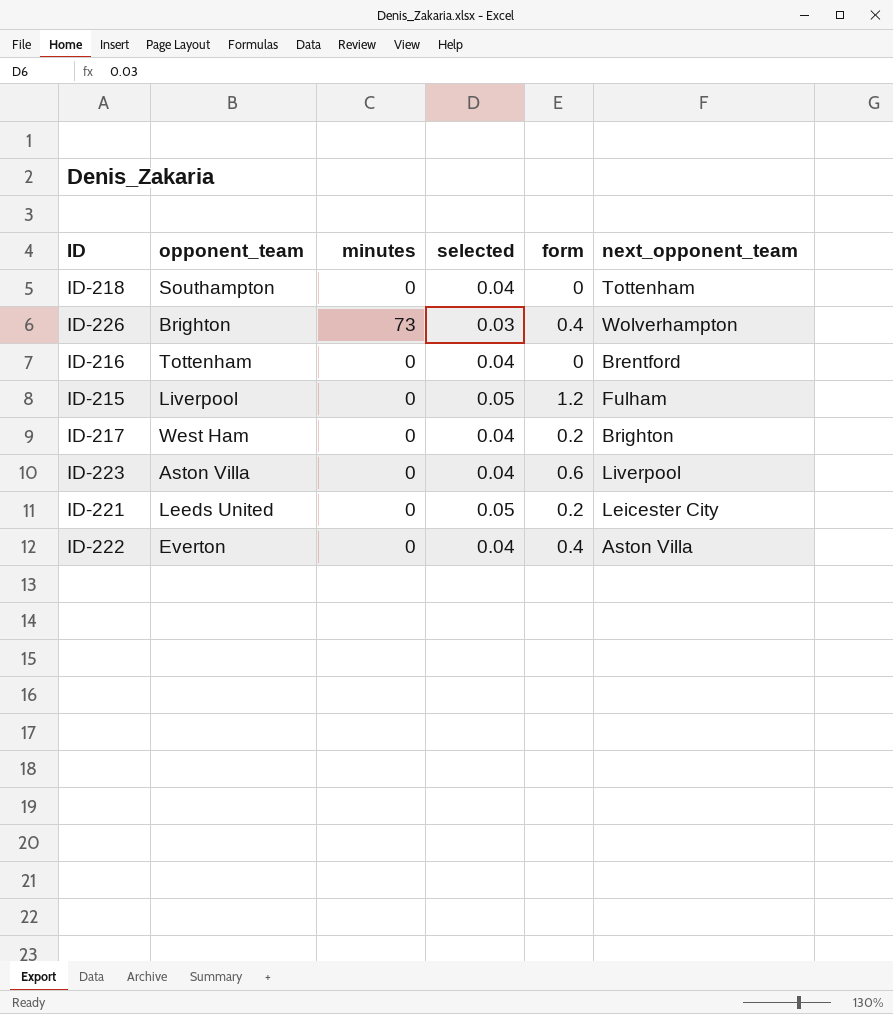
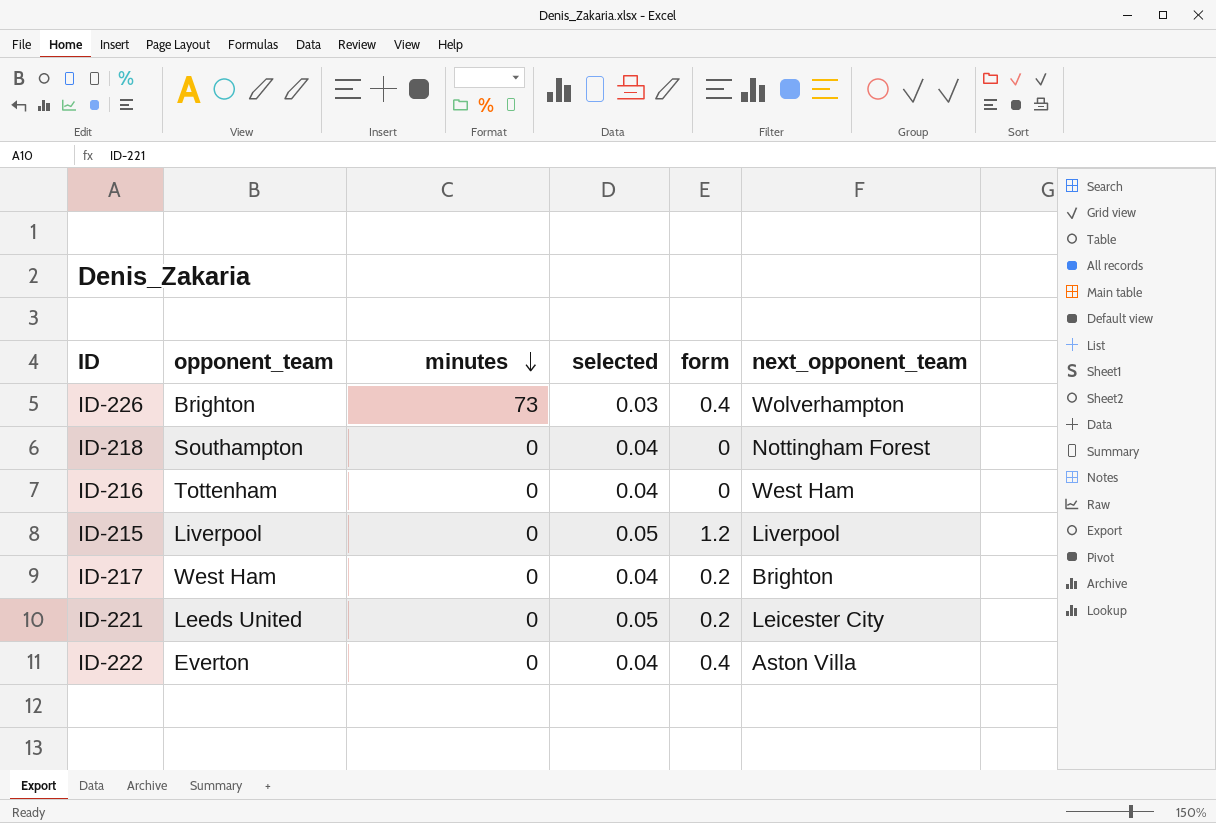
row order: none -> minutes descending
row ID-223: Aston Villa | 0 | 0.04 | 0.6 | Liverpool -> none
ID-218 | next_opponent_team: Tottenham -> Nottingham Forest
ID-216 | next_opponent_team: Brentford -> West Ham
ID-215 | next_opponent_team: Fulham -> Liverpool

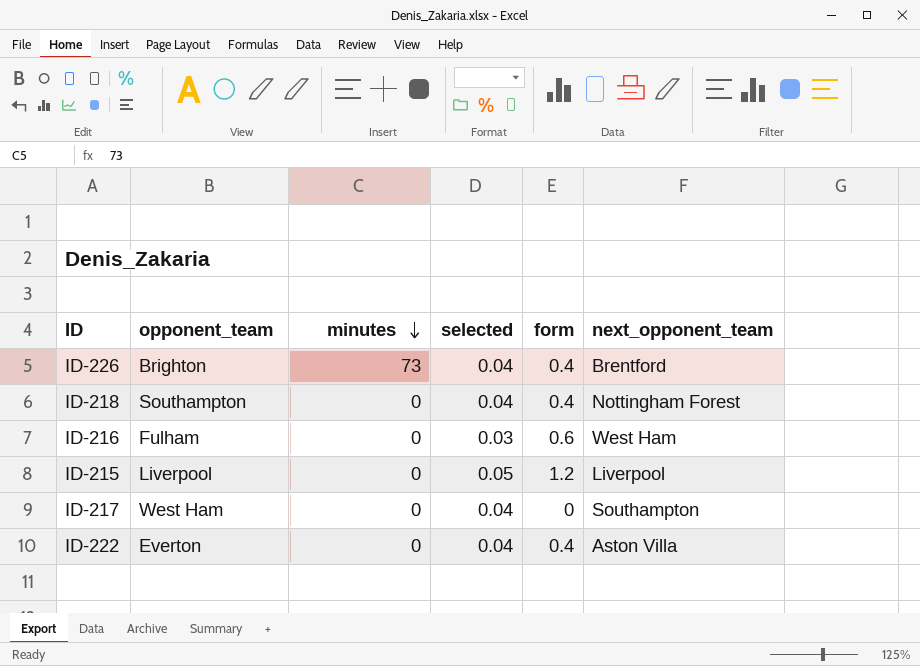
row ID-221: Leeds United | 0 | 0.05 | 0.2 | Leicester City -> none
ID-226 | selected: 0.03 -> 0.04
ID-226 | next_opponent_team: Wolverhampton -> Brentford
ID-218 | form: 0 -> 0.4
ID-216 | opponent_team: Tottenham -> Fulham
ID-216 | selected: 0.04 -> 0.03
ID-216 | form: 0 -> 0.6
ID-217 | form: 0.2 -> 0
ID-217 | next_opponent_team: Brighton -> Southampton

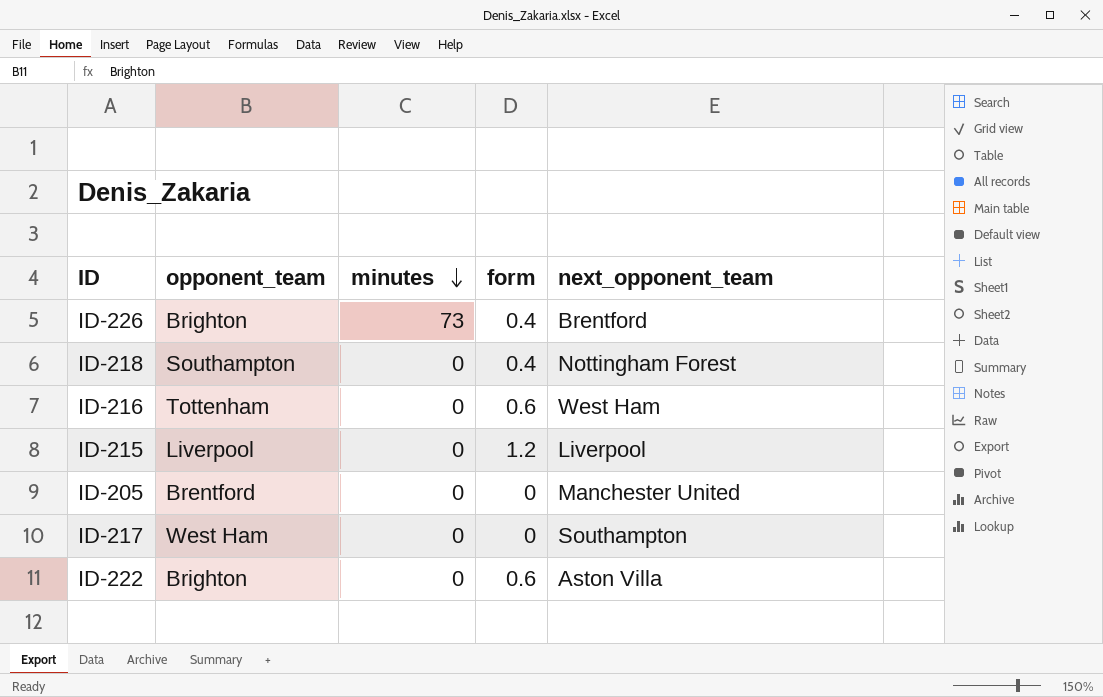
column selected | position: 4 -> none
ID-216 | opponent_team: Fulham -> Tottenham
row ID-205: none -> Brentford | 0 | 0 | Manchester United
ID-222 | opponent_team: Everton -> Brighton
ID-222 | form: 0.4 -> 0.6

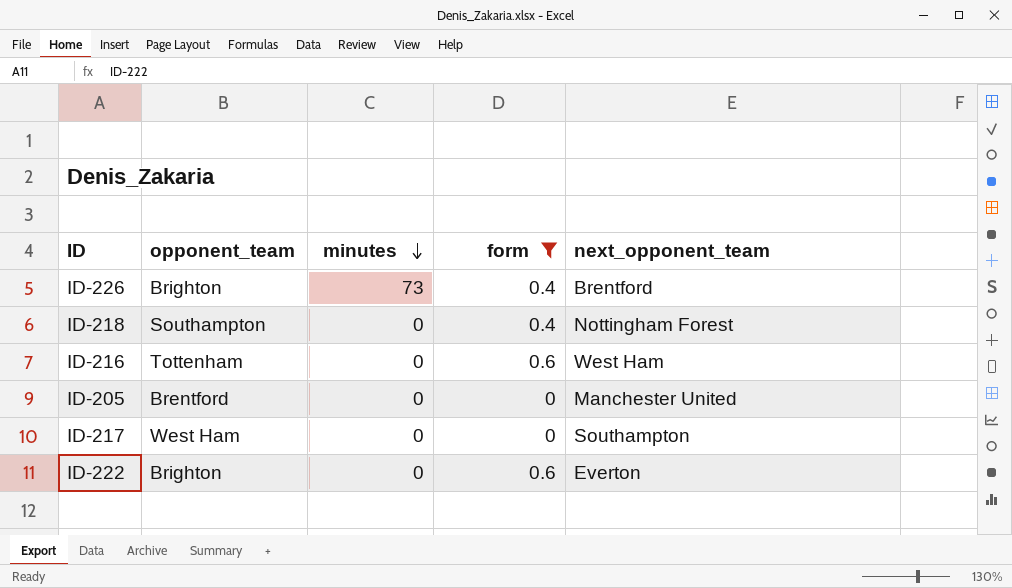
filter: none -> form != 1.2
ID-222 | next_opponent_team: Aston Villa -> Everton

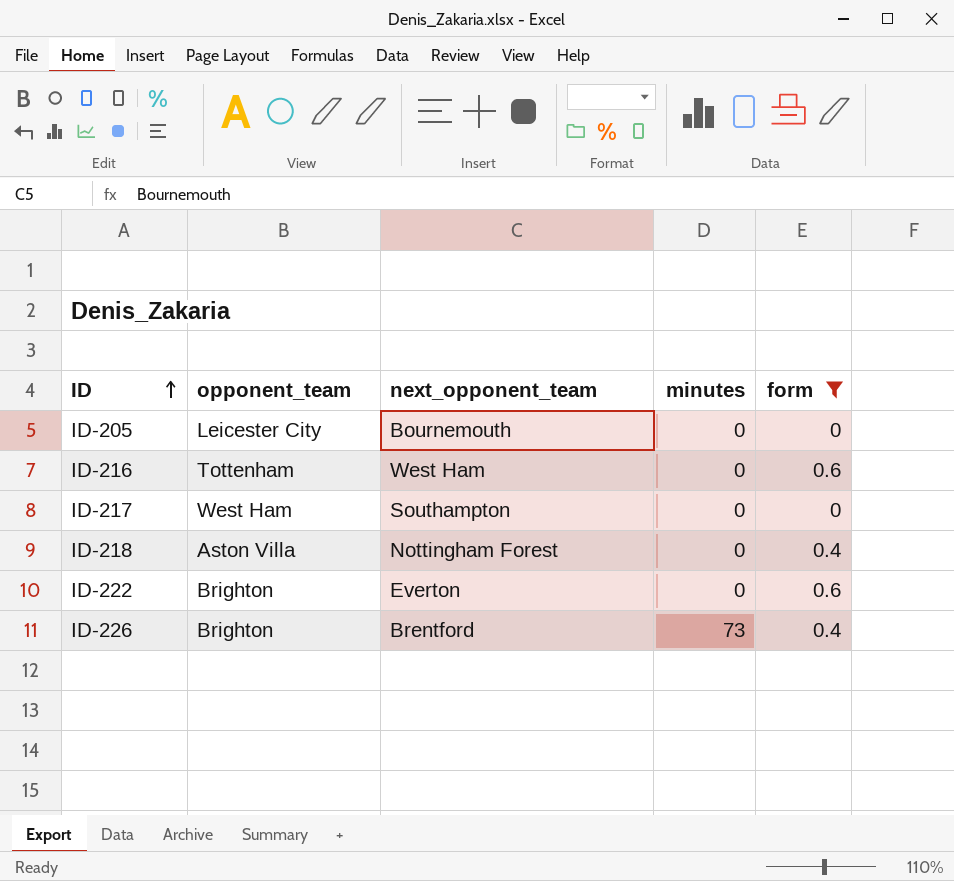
row order: minutes descending -> ID ascending
column next_opponent_team | position: 5 -> 3
ID-205 | opponent_team: Brentford -> Leicester City
ID-205 | next_opponent_team: Manchester United -> Bournemouth
ID-218 | opponent_team: Southampton -> Aston Villa

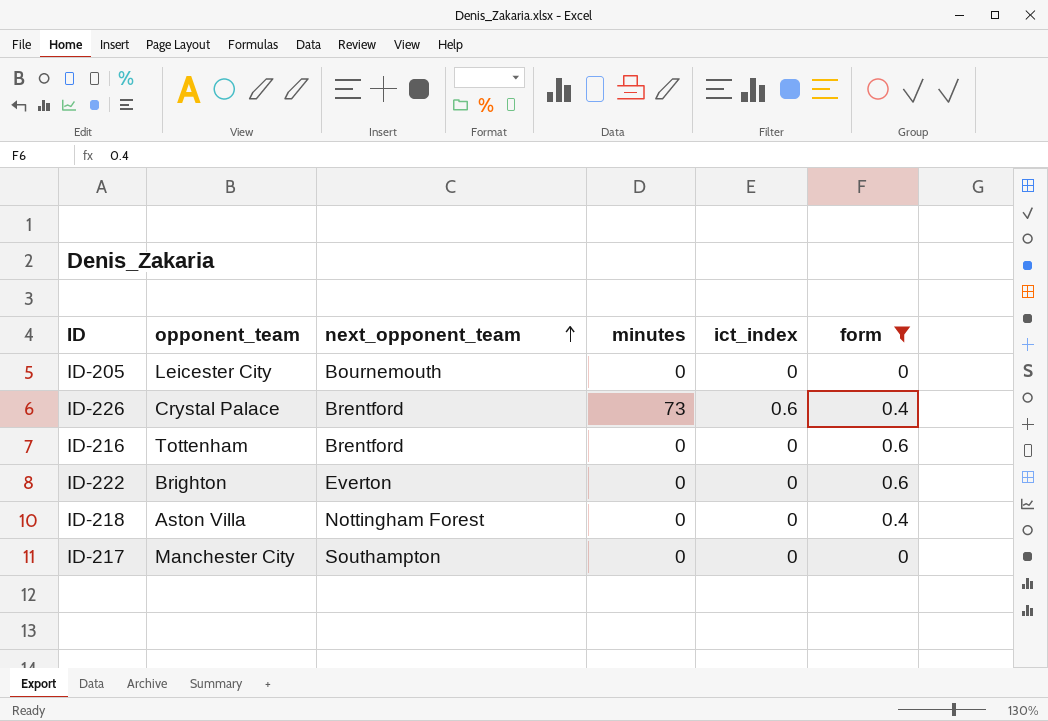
row order: ID ascending -> next_opponent_team ascending
column ict_index | position: none -> 5
ID-226 | opponent_team: Brighton -> Crystal Palace
ID-216 | next_opponent_team: West Ham -> Brentford
ID-217 | opponent_team: West Ham -> Manchester City

